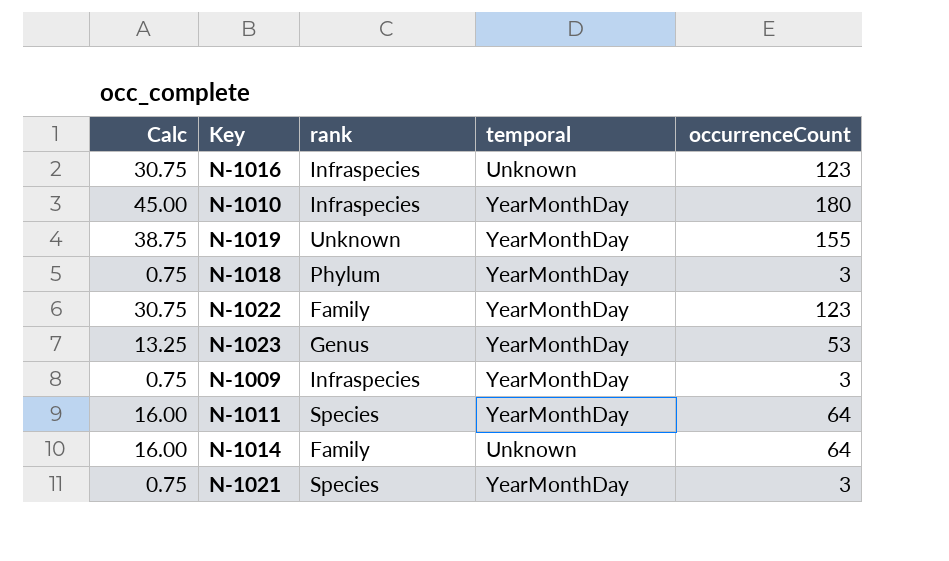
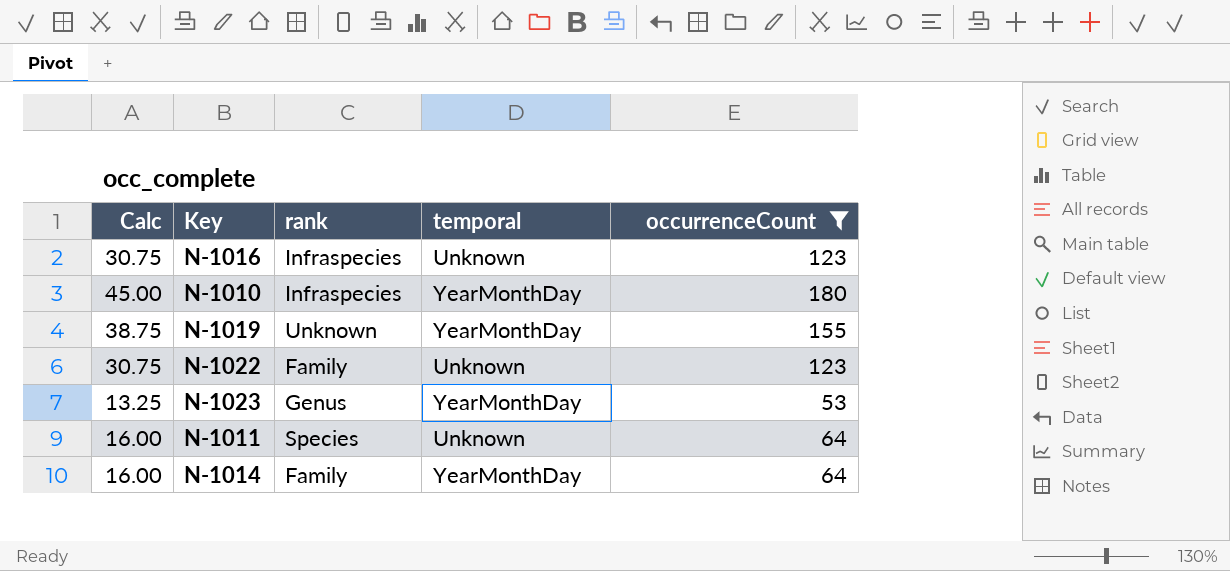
filter: none -> occurrenceCount != 3
N-1022 | temporal: YearMonthDay -> Unknown
N-1011 | temporal: YearMonthDay -> Unknown
N-1014 | temporal: Unknown -> YearMonthDay

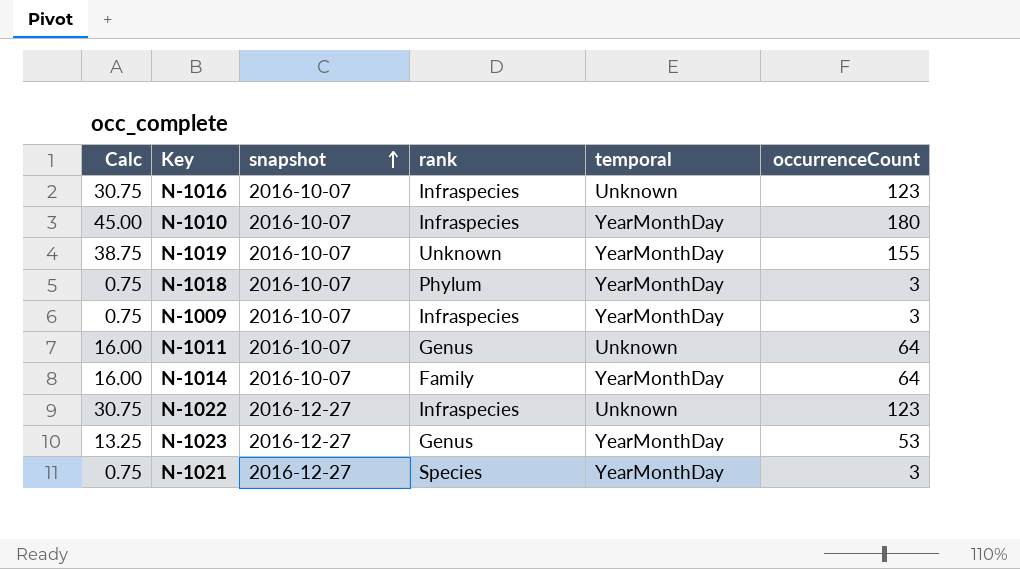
filter: occurrenceCount != 3 -> none
row order: none -> snapshot ascending
column snapshot | position: none -> 3
N-1011 | rank: Species -> Genus
N-1022 | rank: Family -> Infraspecies

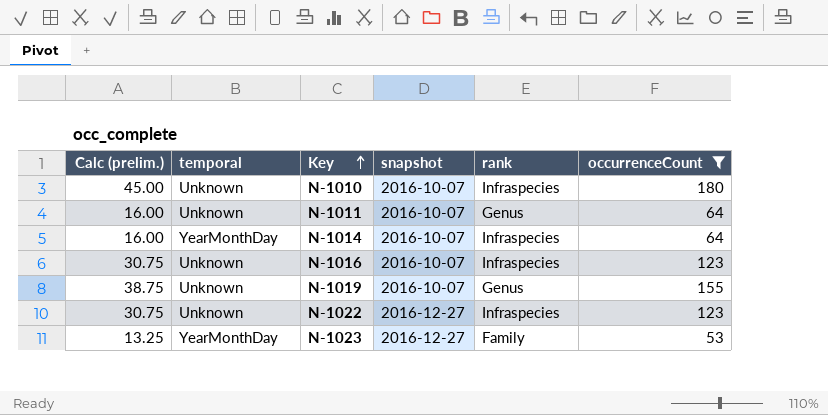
filter: none -> occurrenceCount != 3
row order: snapshot ascending -> Key ascending
column name: Calc -> Calc (prelim.)
column temporal | position: 5 -> 2
N-1010 | temporal: YearMonthDay -> Unknown
N-1014 | rank: Family -> Infraspecies
N-1019 | temporal: YearMonthDay -> Unknown
N-1019 | rank: Unknown -> Genus
N-1023 | rank: Genus -> Family

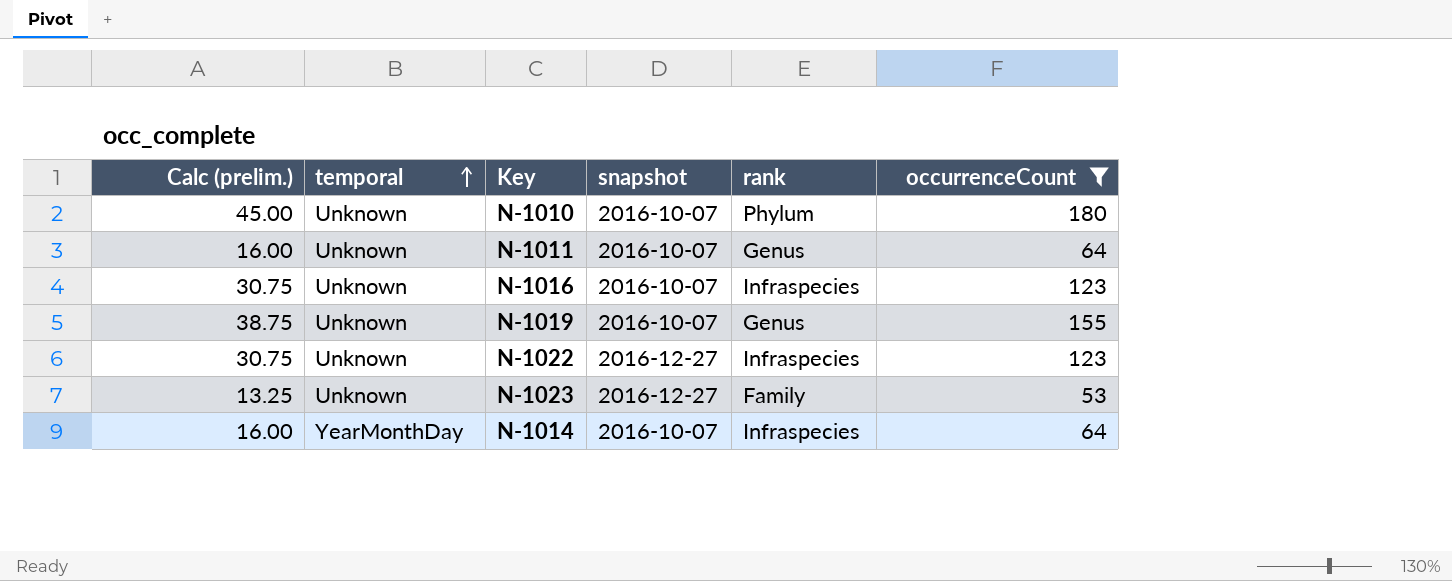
row order: Key ascending -> temporal ascending
N-1010 | rank: Infraspecies -> Phylum
N-1023 | temporal: YearMonthDay -> Unknown

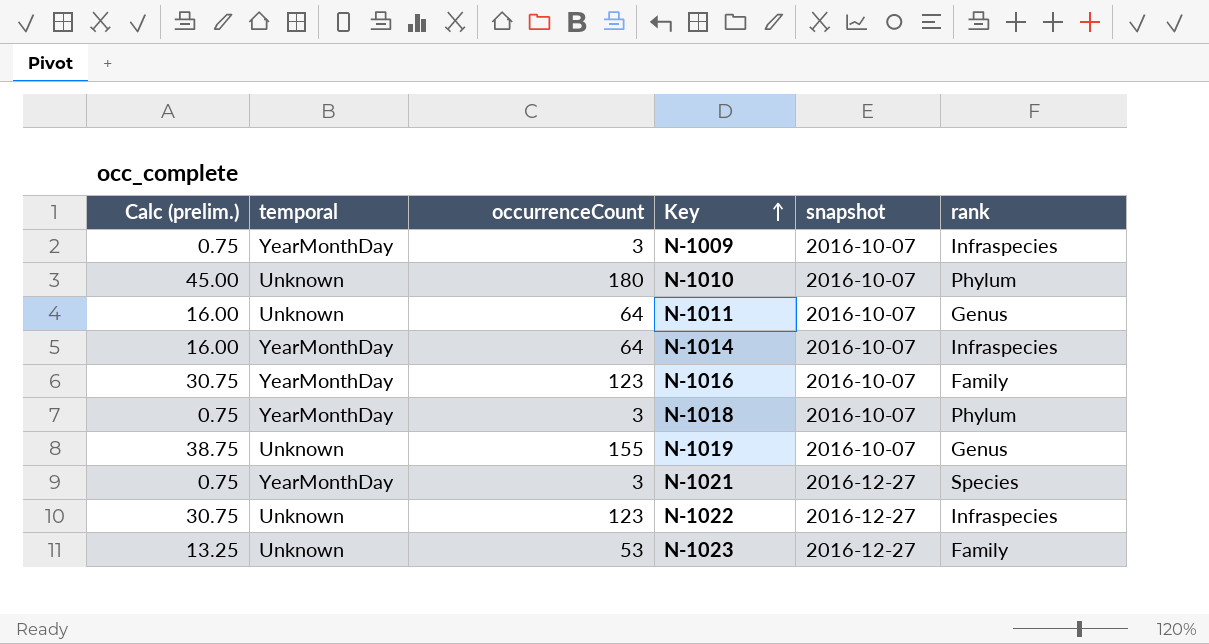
filter: occurrenceCount != 3 -> none
row order: temporal ascending -> Key ascending
column occurrenceCount | position: 6 -> 3
N-1016 | temporal: Unknown -> YearMonthDay
N-1016 | rank: Infraspecies -> Family

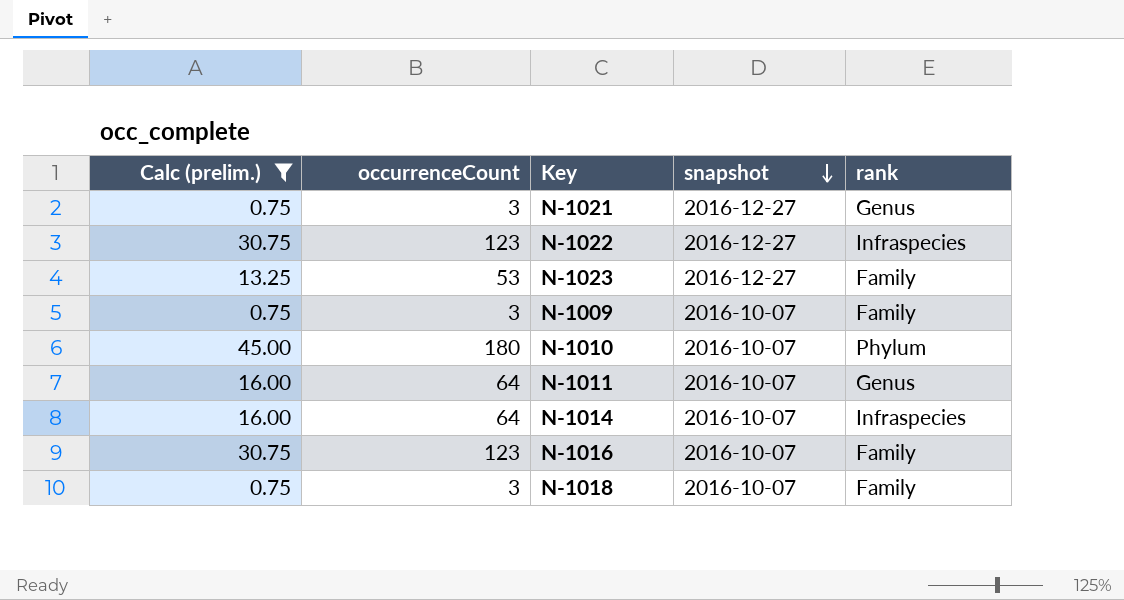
filter: none -> Calc (prelim.) != 38.75
row order: Key ascending -> snapshot descending
column temporal | position: 2 -> none
N-1021 | rank: Species -> Genus
N-1009 | rank: Infraspecies -> Family
N-1018 | rank: Phylum -> Family

